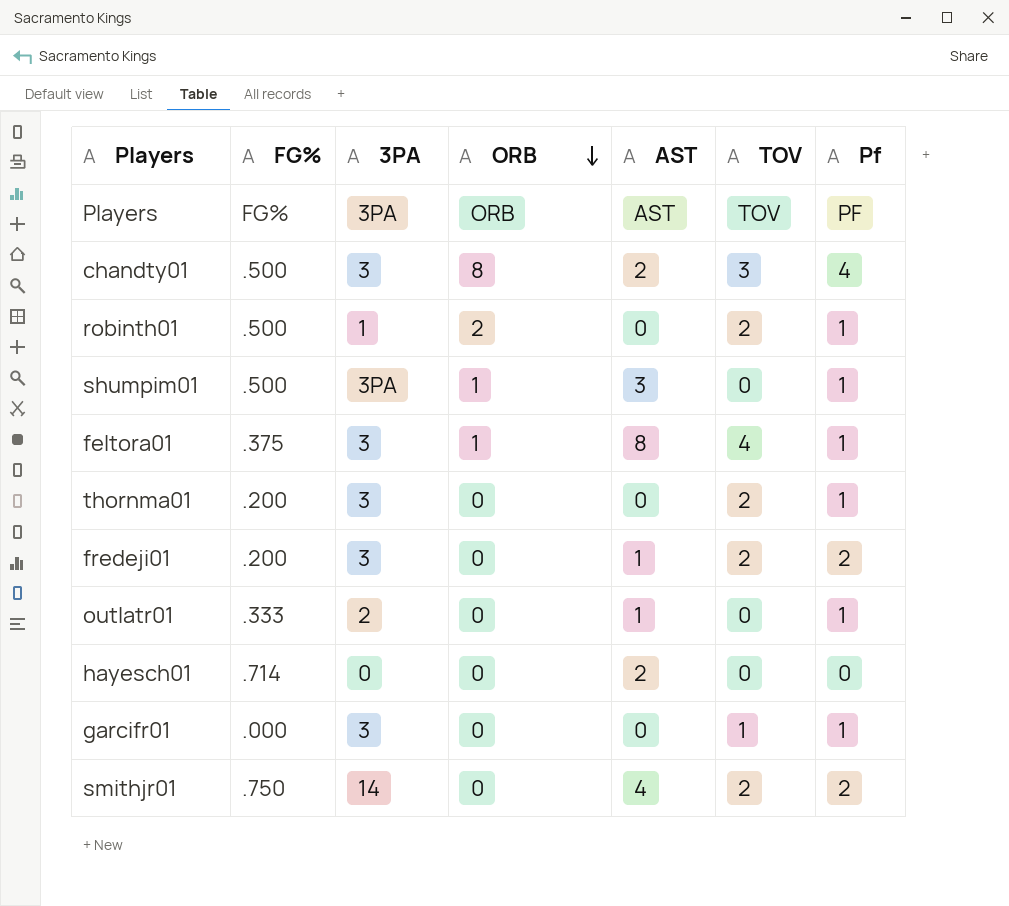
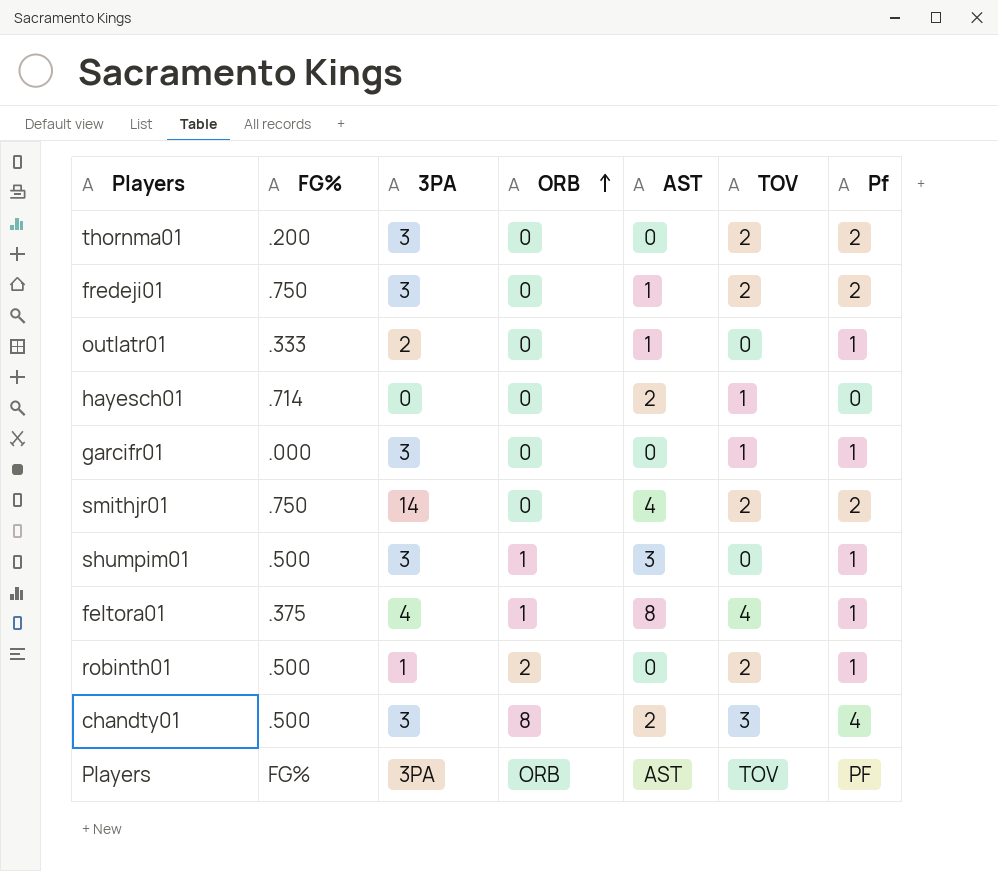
row order: ORB descending -> ORB ascending
thornma01 | Pf: 1 -> 2
fredeji01 | FG%: .200 -> .750
hayesch01 | TOV: 0 -> 1
shumpim01 | 3PA: 3PA -> 3
feltora01 | 3PA: 3 -> 4

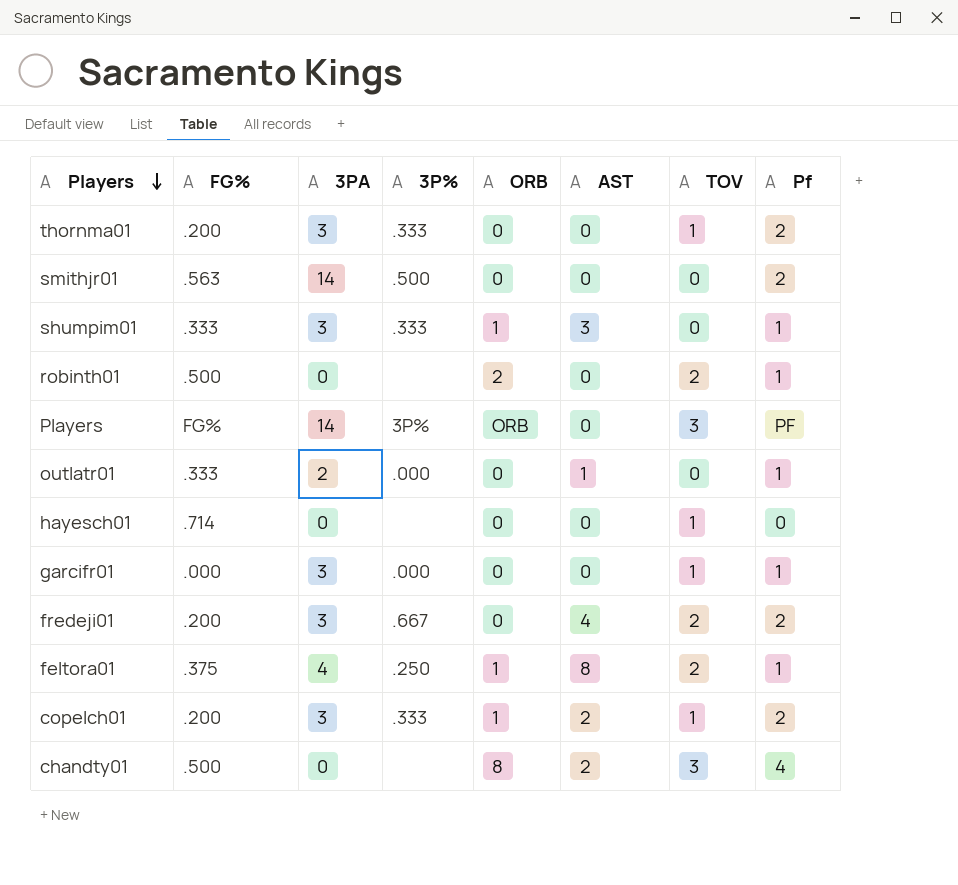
row order: ORB ascending -> Players descending
column 3P% | position: none -> 4
thornma01 | TOV: 2 -> 1
smithjr01 | FG%: .750 -> .563
smithjr01 | AST: 4 -> 0
smithjr01 | TOV: 2 -> 0
shumpim01 | FG%: .500 -> .333
robinth01 | 3PA: 1 -> 0
Players | 3PA: 3PA -> 14
Players | AST: AST -> 0
Players | TOV: TOV -> 3
hayesch01 | AST: 2 -> 0
fredeji01 | FG%: .750 -> .200
fredeji01 | AST: 1 -> 4
feltora01 | TOV: 4 -> 2
row copelch01: none -> .200 | 3 | .333 | 1 | 2 | 1 | 2
chandty01 | 3PA: 3 -> 0

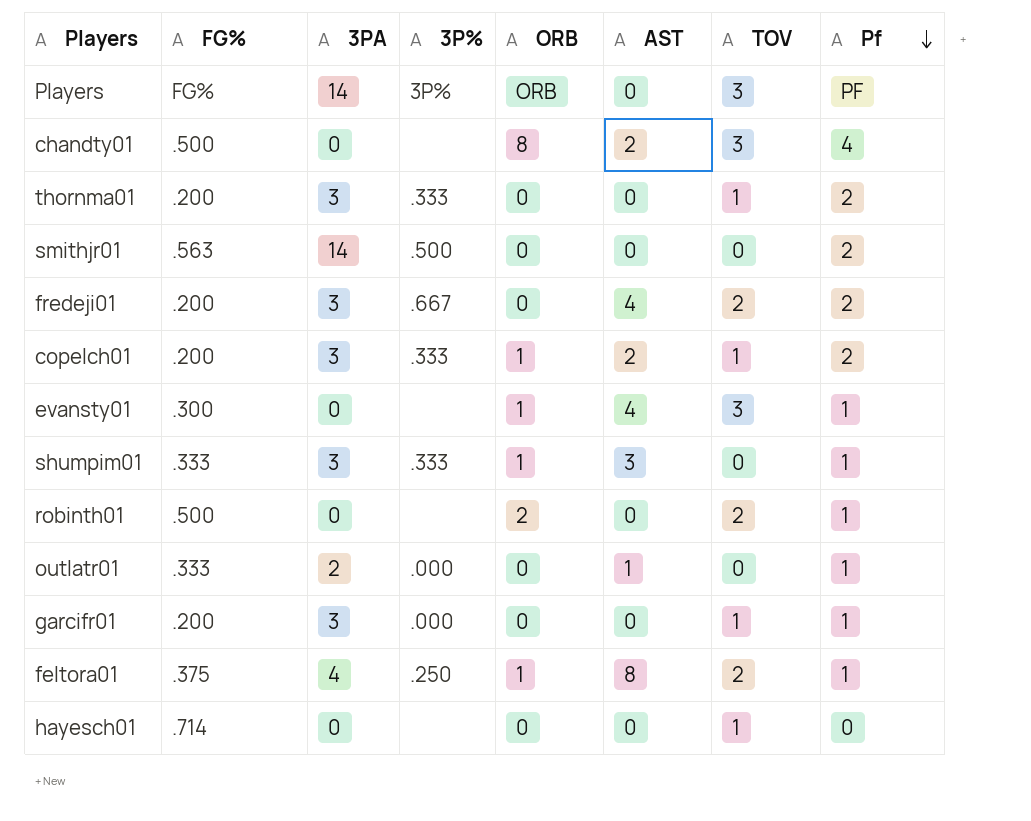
row order: Players descending -> Pf descending
row evansty01: none -> .300 | 0 | none | 1 | 4 | 3 | 1
garcifr01 | FG%: .000 -> .200

